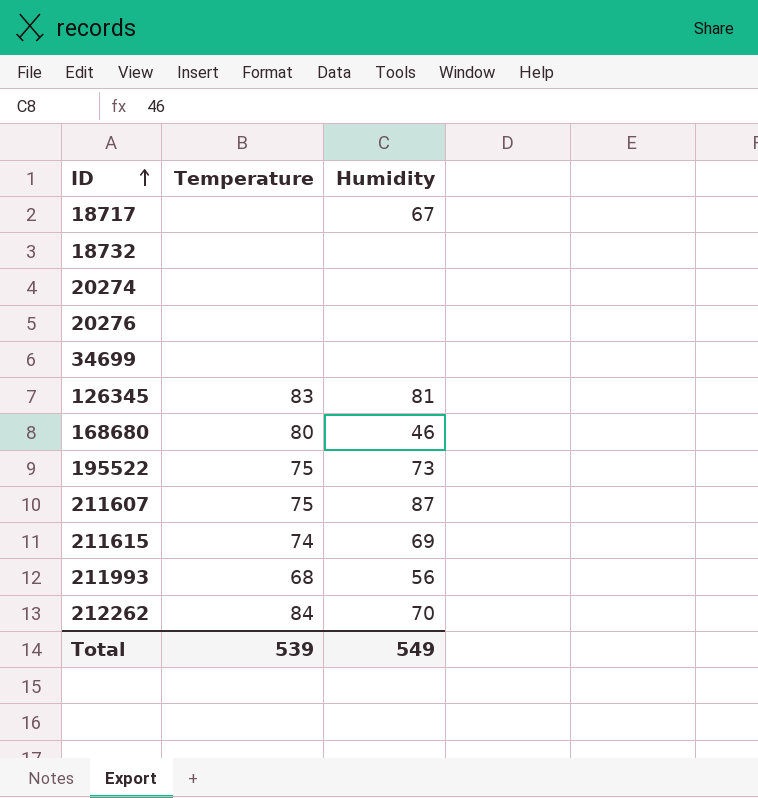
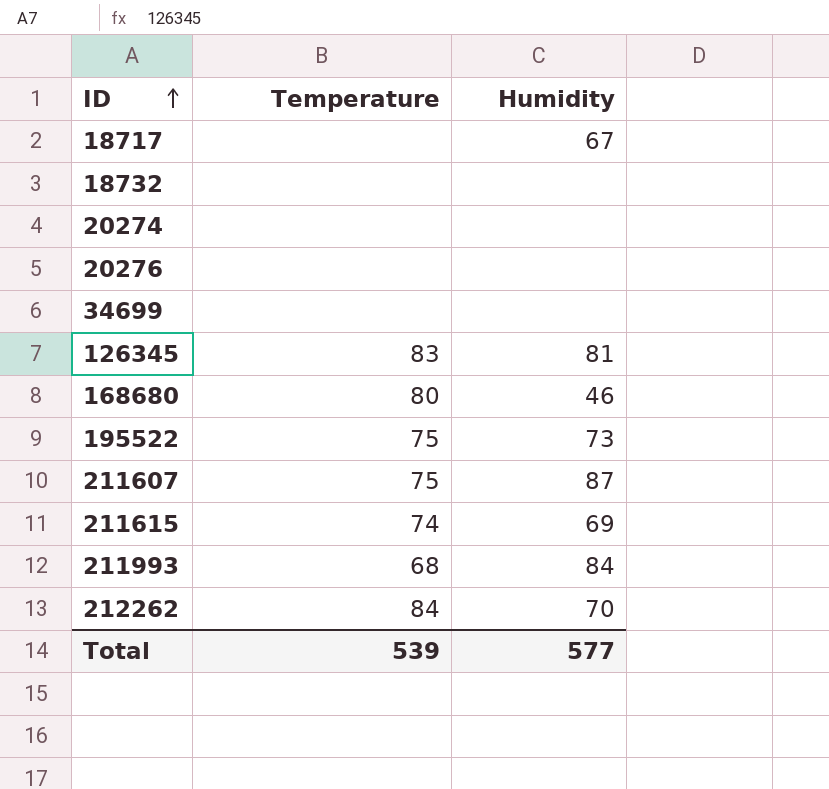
211993 | Humidity: 56 -> 84
Total | Humidity: 549 -> 577

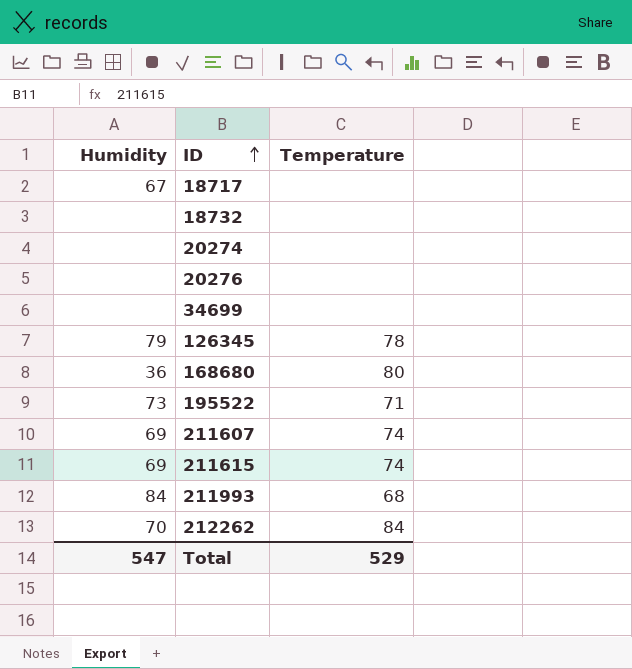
column Humidity | position: 3 -> 1
126345 | Humidity: 81 -> 79
126345 | Temperature: 83 -> 78
168680 | Humidity: 46 -> 36
195522 | Temperature: 75 -> 71
211607 | Humidity: 87 -> 69
211607 | Temperature: 75 -> 74
Total | Humidity: 577 -> 547
Total | Temperature: 539 -> 529

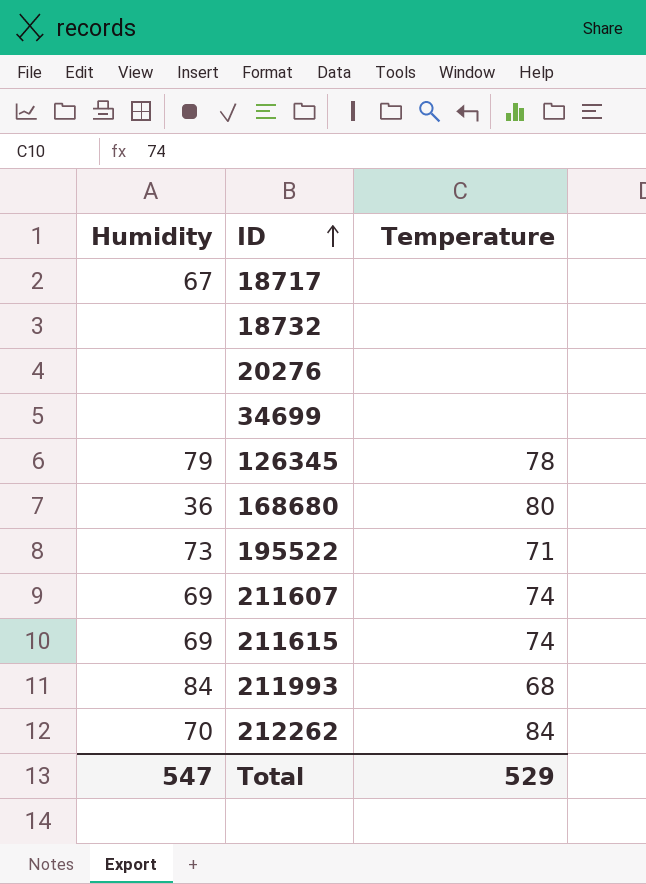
row 20274: none | none -> none

